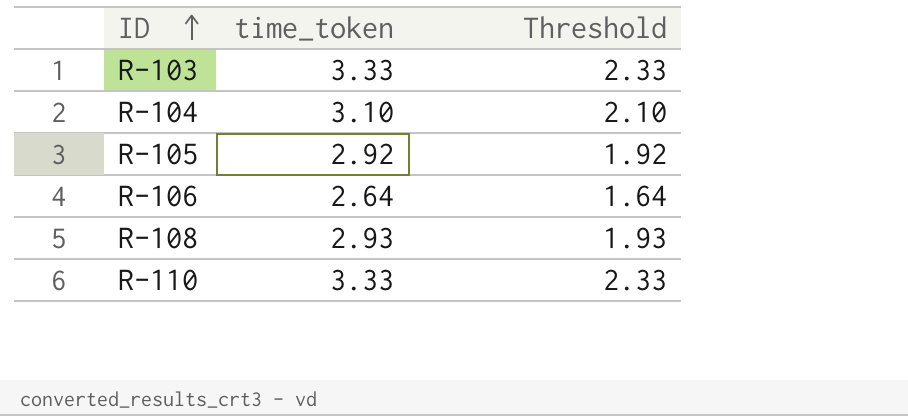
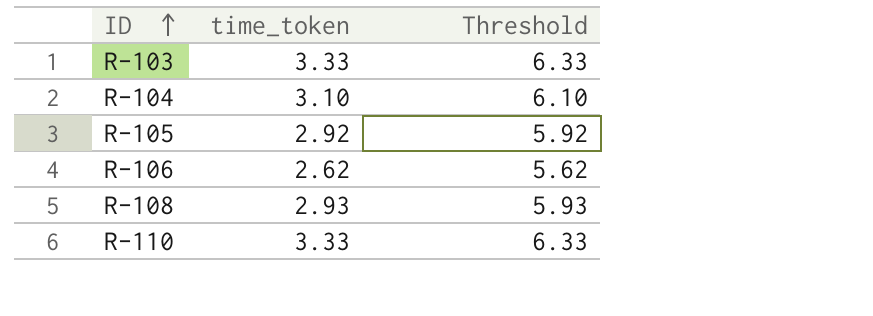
column Threshold | formula: [time_token] - 1 -> [time_token] + 3
R-106 | time_token: 2.64 -> 2.62

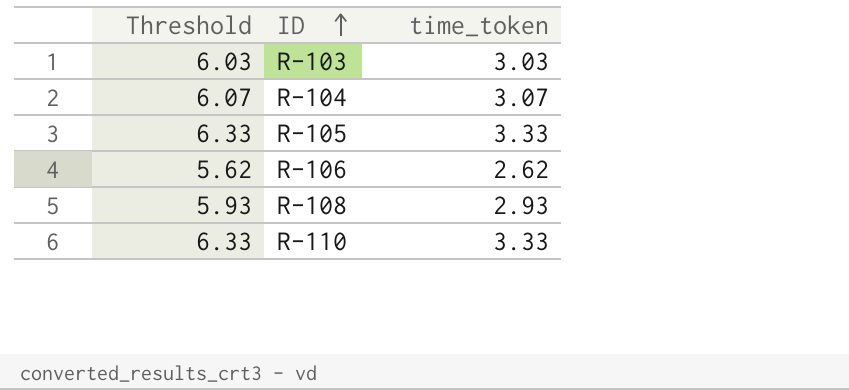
column Threshold | position: 3 -> 1
R-103 | Threshold: 6.33 -> 6.03
R-103 | time_token: 3.33 -> 3.03
R-104 | Threshold: 6.10 -> 6.07
R-104 | time_token: 3.10 -> 3.07
R-105 | Threshold: 5.92 -> 6.33
R-105 | time_token: 2.92 -> 3.33

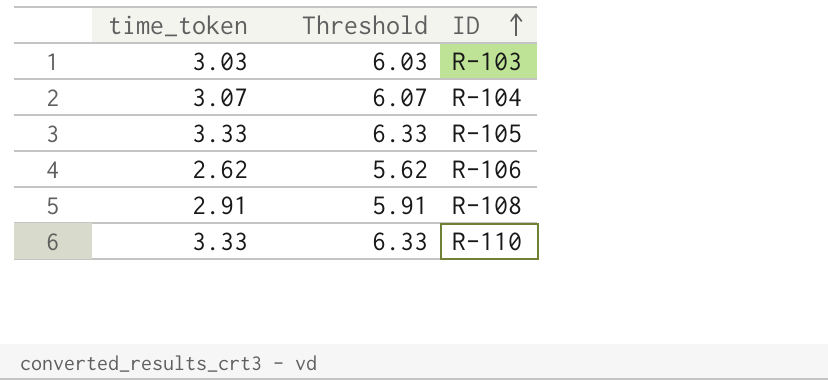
column time_token | position: 3 -> 1
R-108 | time_token: 2.93 -> 2.91
R-108 | Threshold: 5.93 -> 5.91

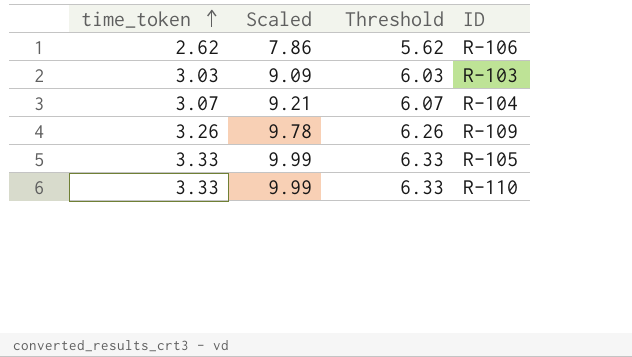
row order: ID ascending -> time_token ascending
column Scaled | formula: none -> [time_token] * 3
row R-108: 2.91 | 5.91 -> none
row R-109: none -> 3.26 | 9.78 | 6.26

